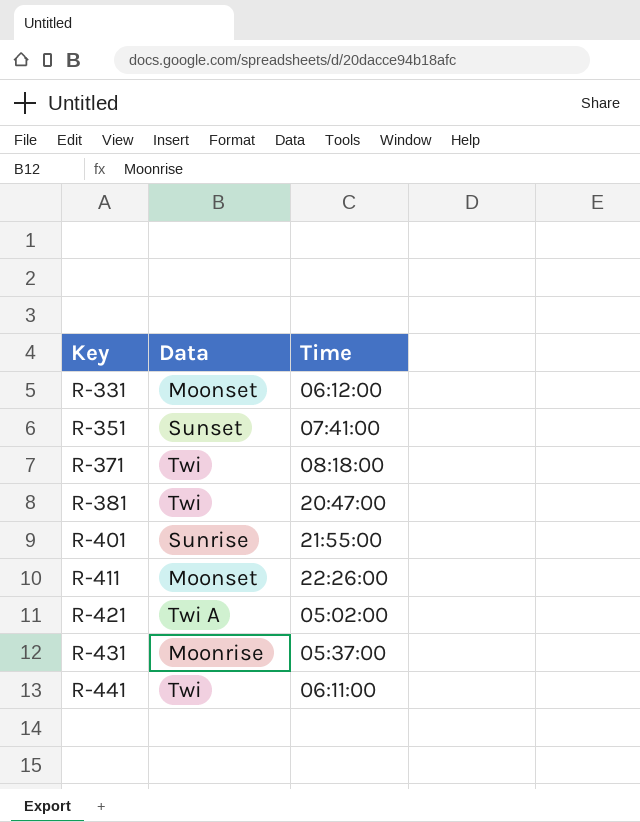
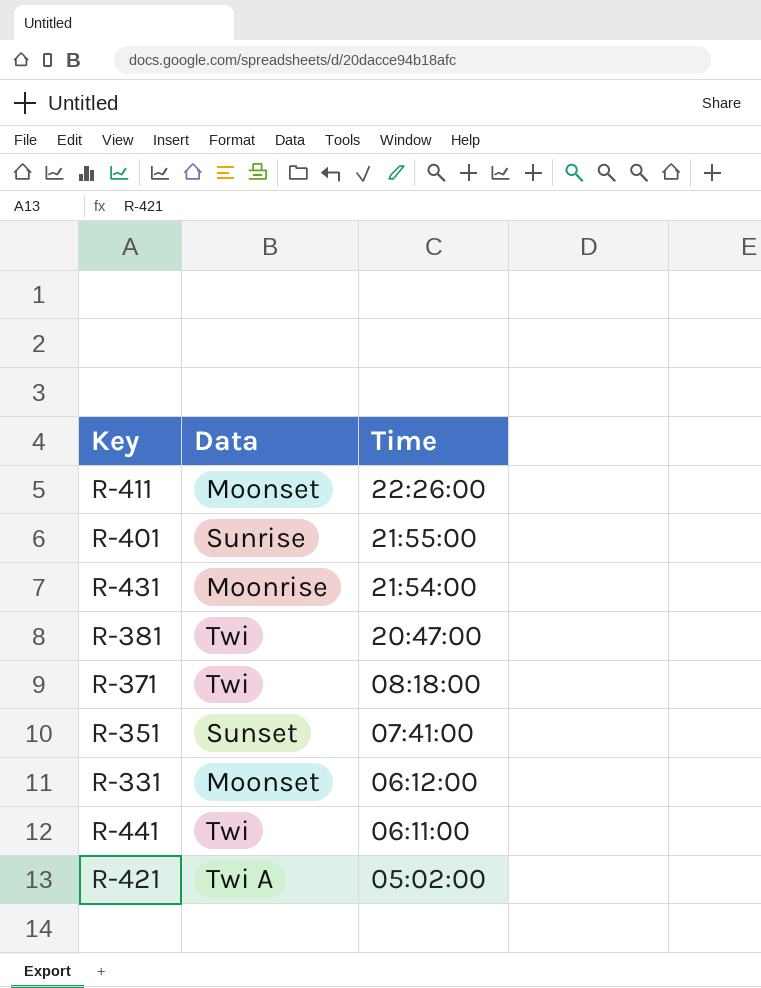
row order: Key ascending -> Time descending
R-431 | Time: 05:37:00 -> 21:54:00

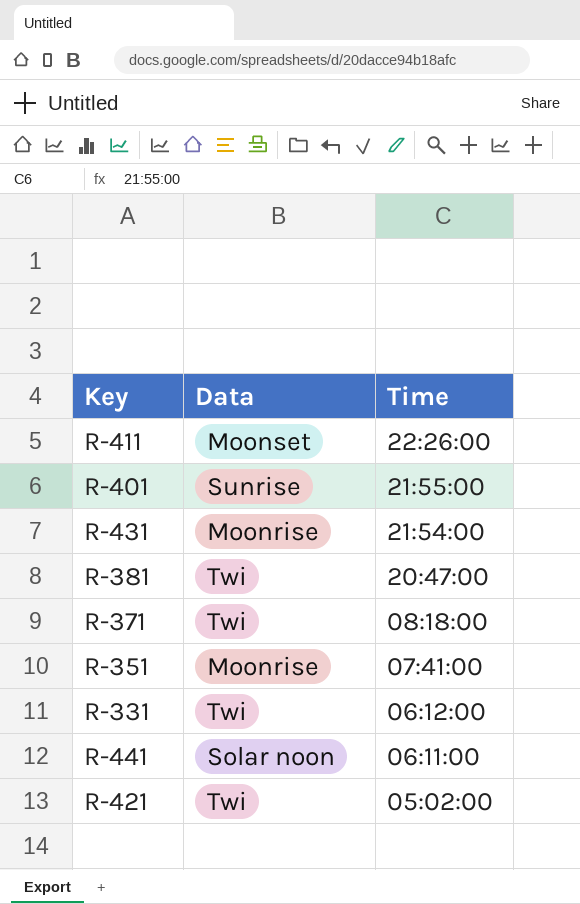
R-351 | Data: Sunset -> Moonrise
R-331 | Data: Moonset -> Twi
R-441 | Data: Twi -> Solar noon
R-421 | Data: Twi A -> Twi

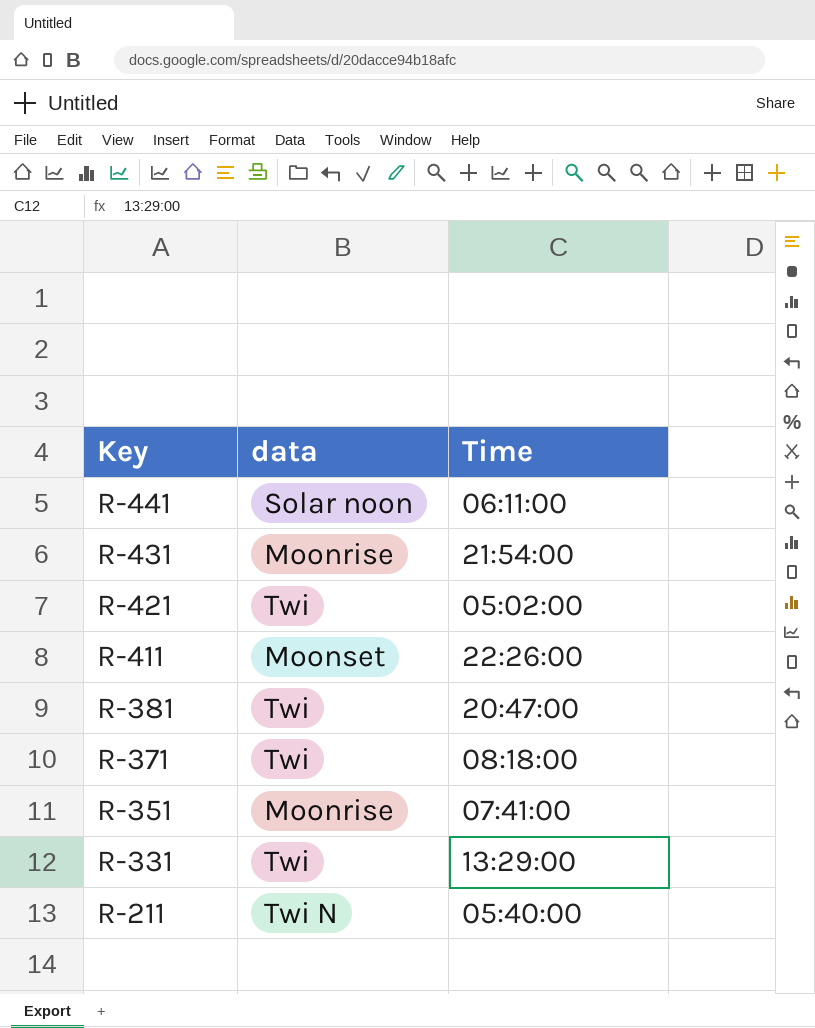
row order: Time descending -> Key descending
column name: Data -> data
row R-401: Sunrise | 21:55:00 -> none
R-331 | Time: 06:12:00 -> 13:29:00
row R-211: none -> Twi N | 05:40:00

